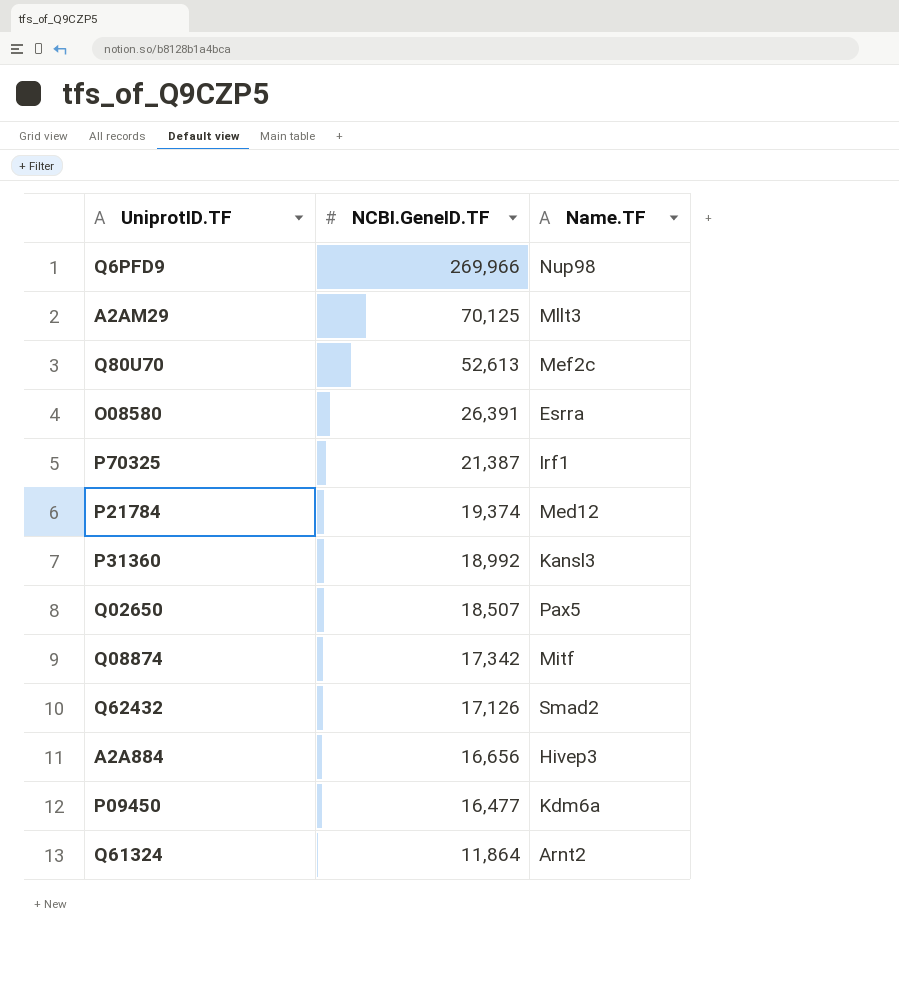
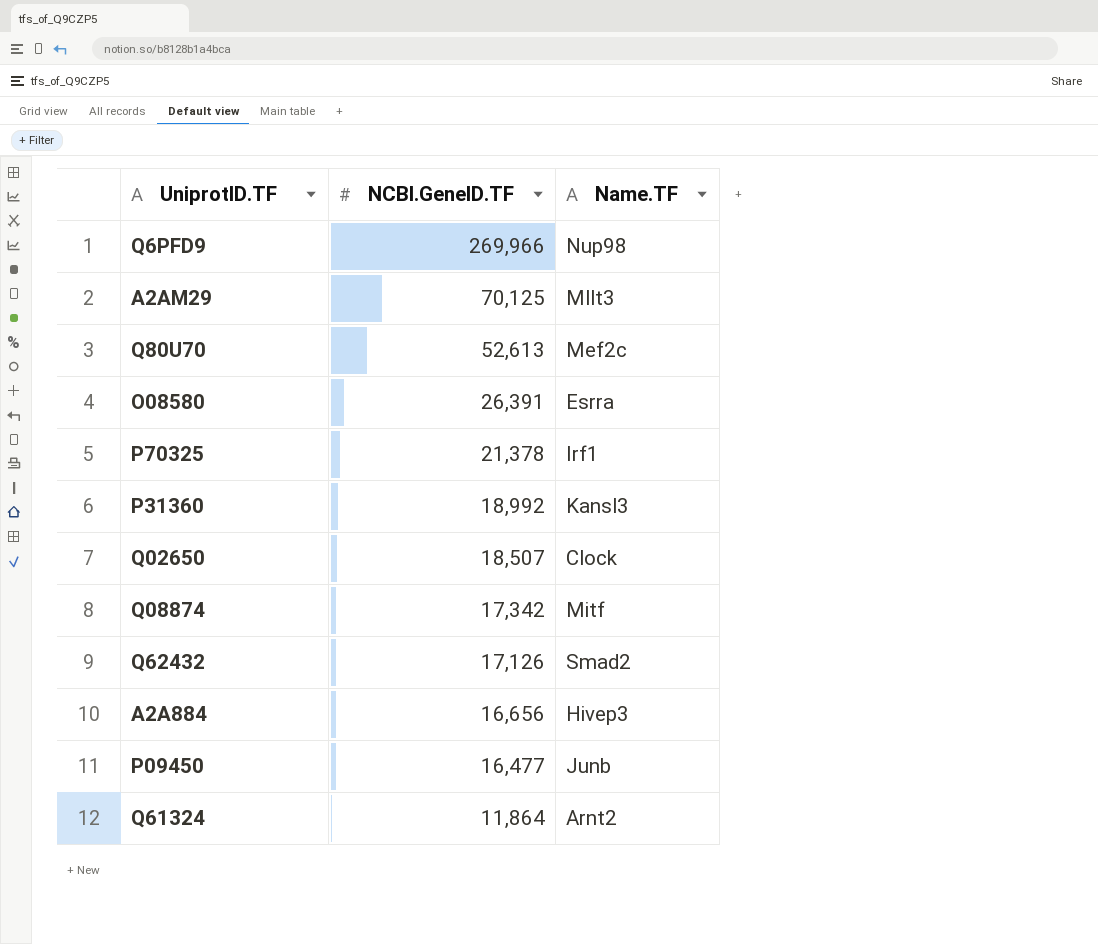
row P21784: 19,374 | Med12 -> none
P70325 | NCBI.GeneID.TF: 21,387 -> 21,378
Q02650 | Name.TF: Pax5 -> Clock
P09450 | Name.TF: Kdm6a -> Junb

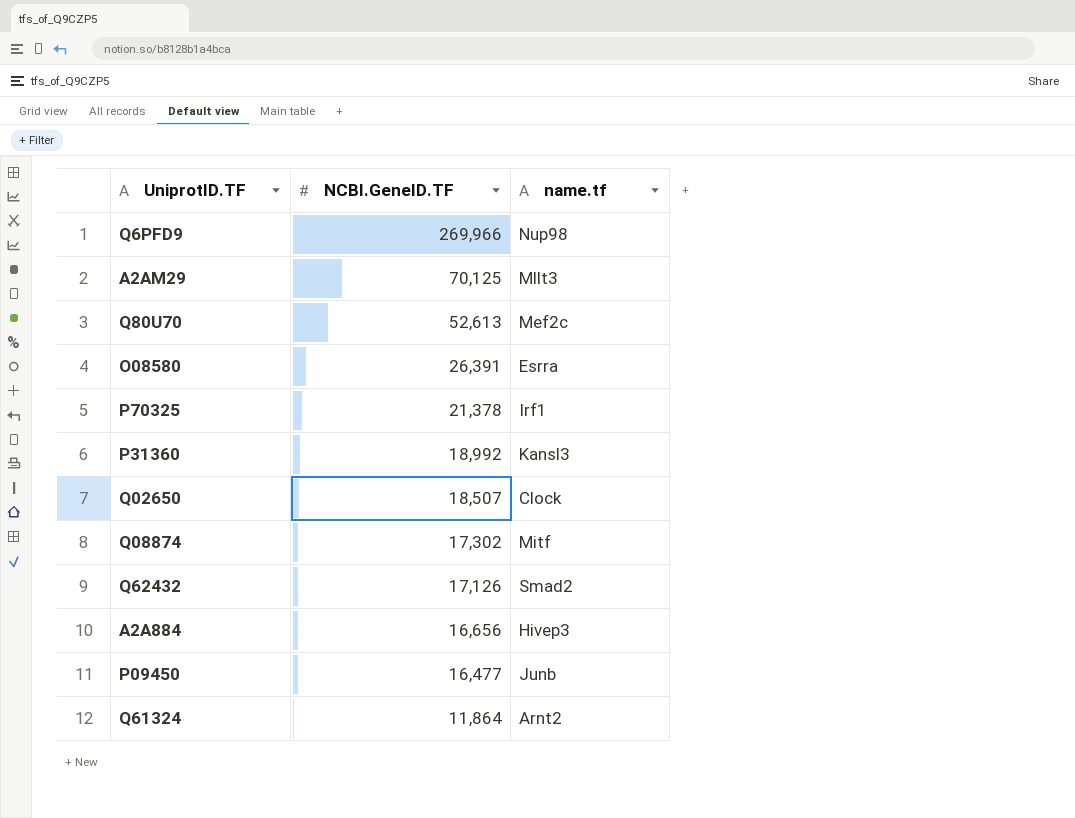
column name: Name.TF -> name.tf
Q08874 | NCBI.GeneID.TF: 17,342 -> 17,302

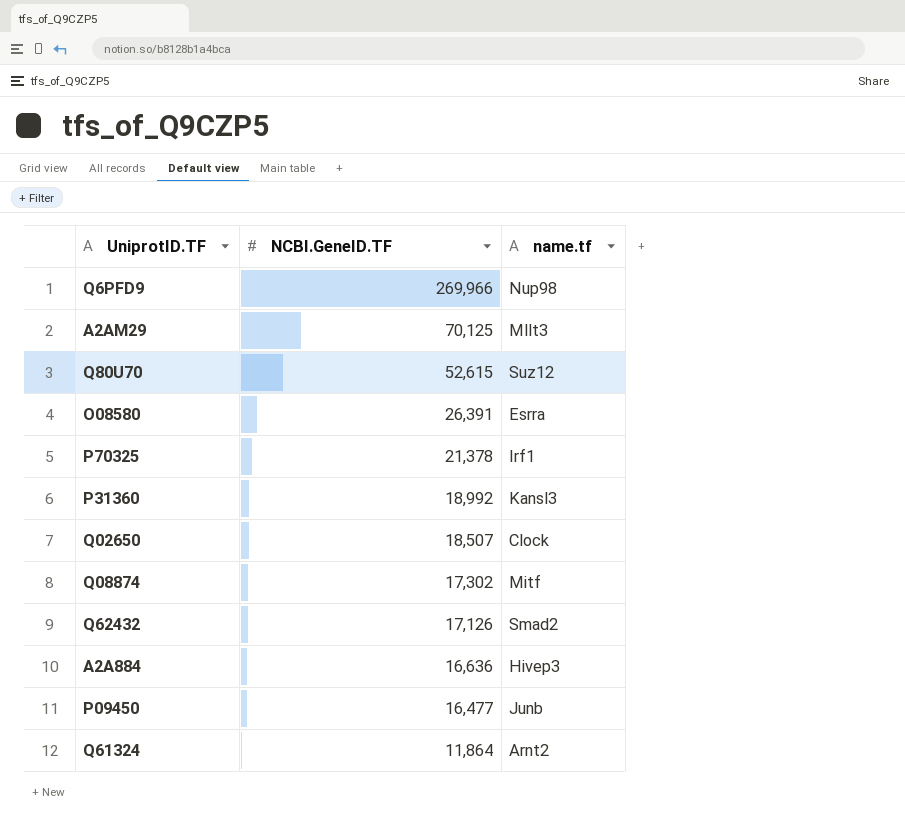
Q80U70 | NCBI.GeneID.TF: 52,613 -> 52,615
Q80U70 | name.tf: Mef2c -> Suz12
A2A884 | NCBI.GeneID.TF: 16,656 -> 16,636

